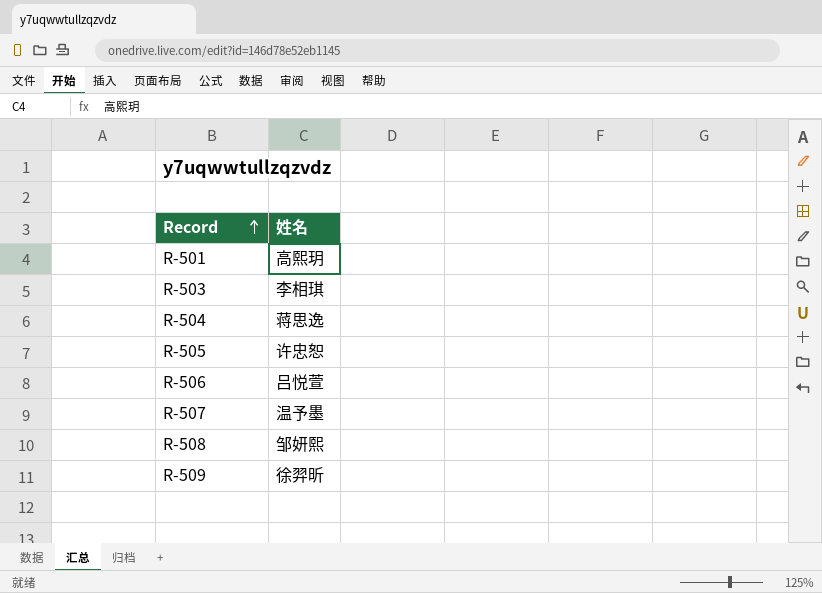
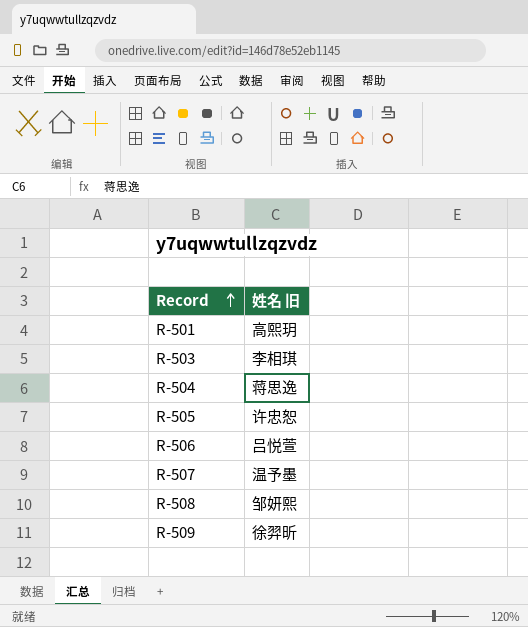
column name: 姓名 -> 姓名 旧

